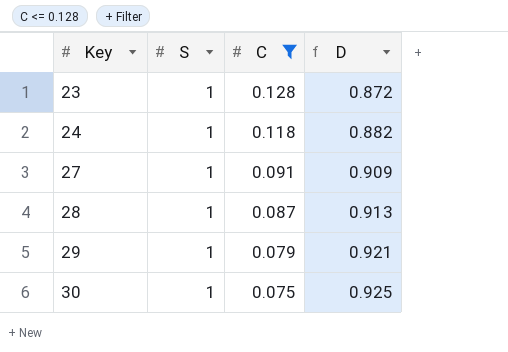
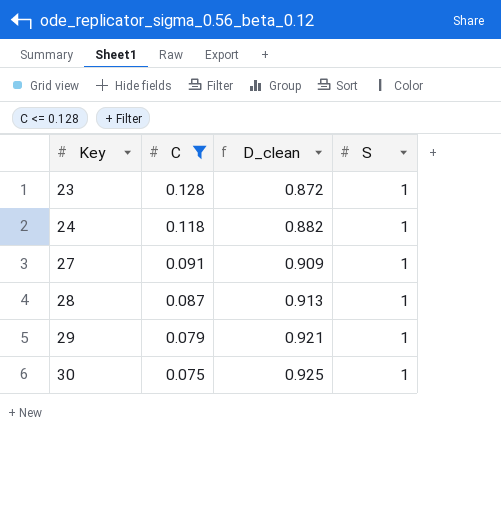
column name: D -> D_clean
column S | position: 2 -> 4

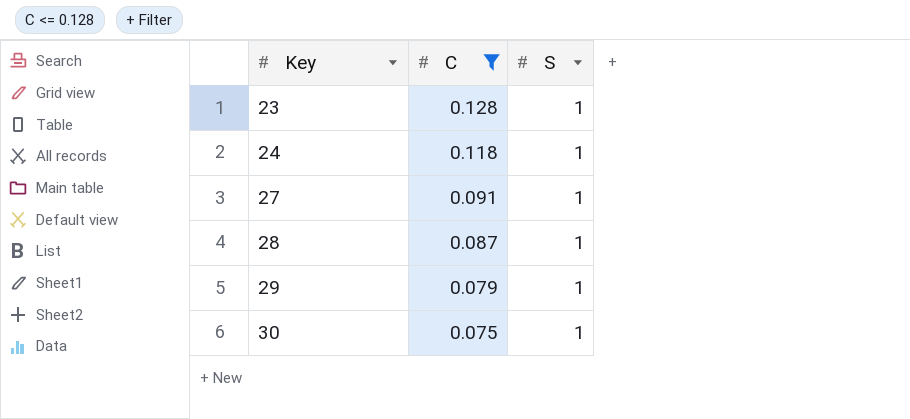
column D_clean | formula: [S] - [C] -> none

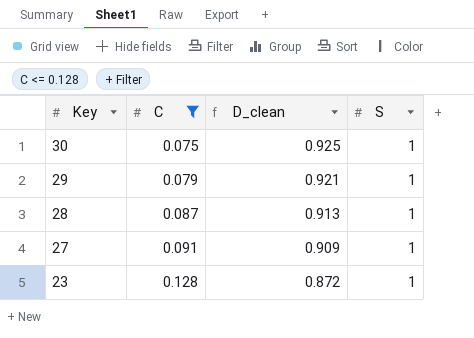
row order: Key ascending -> Key descending
column D_clean | formula: none -> [S] - [C]
row 24: 0.118 | 1 -> none

